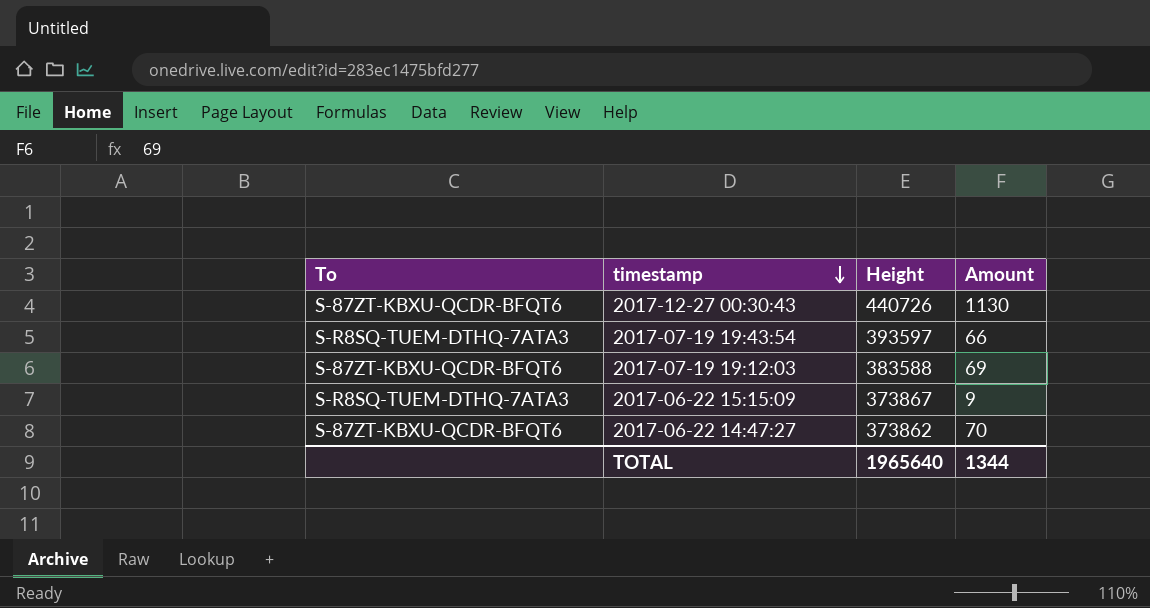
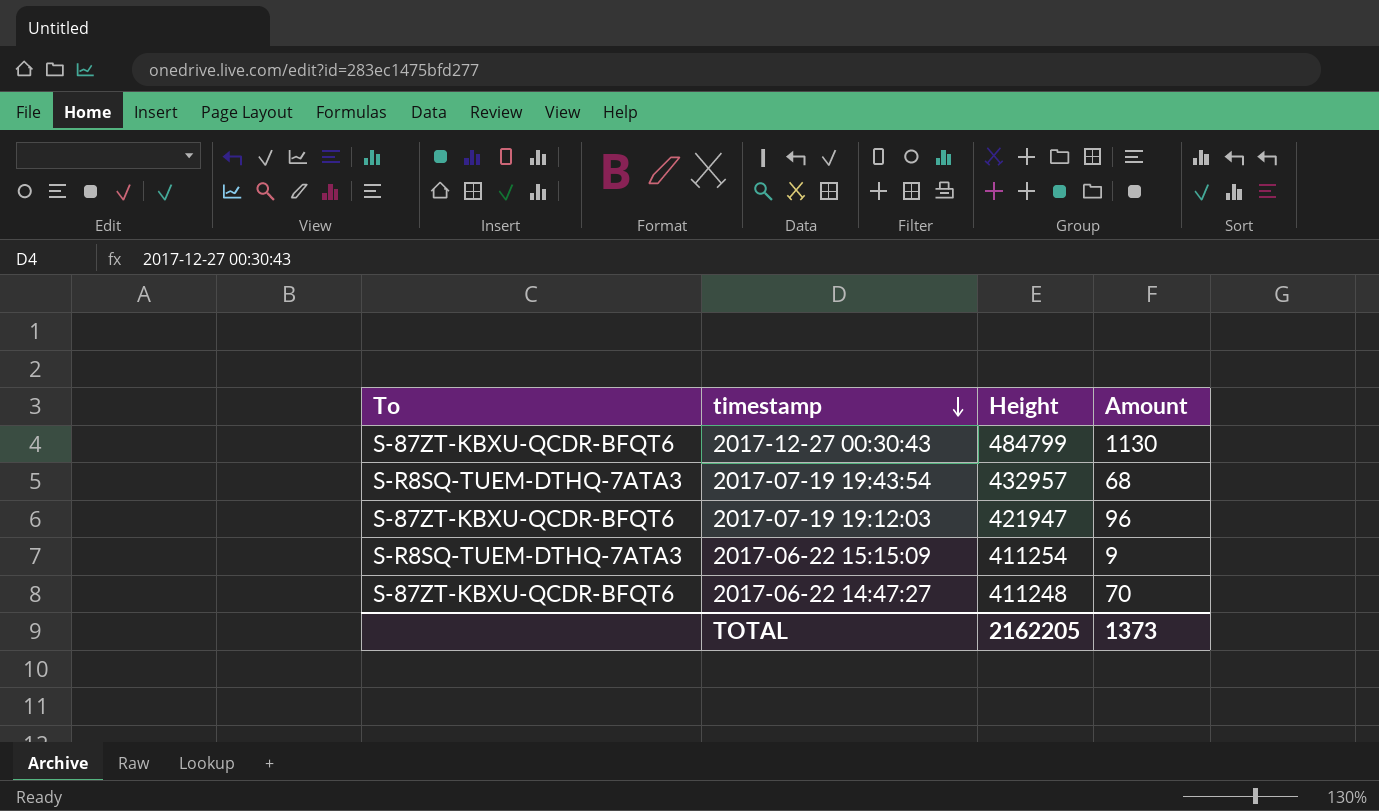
2017-12-27 00:30:43 | Height: 440726 -> 484799
2017-07-19 19:43:54 | Height: 393597 -> 432957
2017-07-19 19:43:54 | Amount: 66 -> 68
2017-07-19 19:12:03 | Height: 383588 -> 421947
2017-07-19 19:12:03 | Amount: 69 -> 96
2017-06-22 15:15:09 | Height: 373867 -> 411254
2017-06-22 14:47:27 | Height: 373862 -> 411248
TOTAL | Height: 1965640 -> 2162205
TOTAL | Amount: 1344 -> 1373

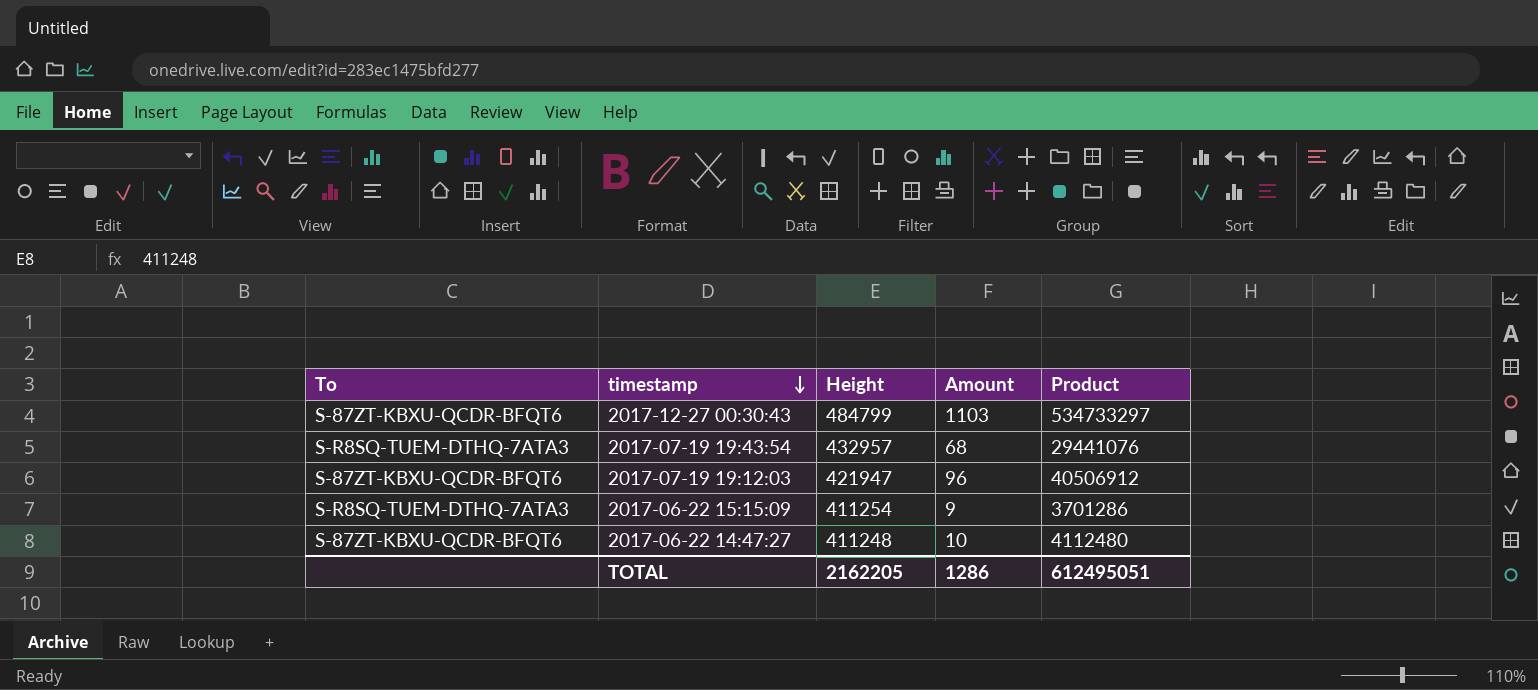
column Product | formula: none -> [Height] * [Amount]
2017-12-27 00:30:43 | Amount: 1130 -> 1103
2017-06-22 14:47:27 | Amount: 70 -> 10
TOTAL | Amount: 1373 -> 1286

